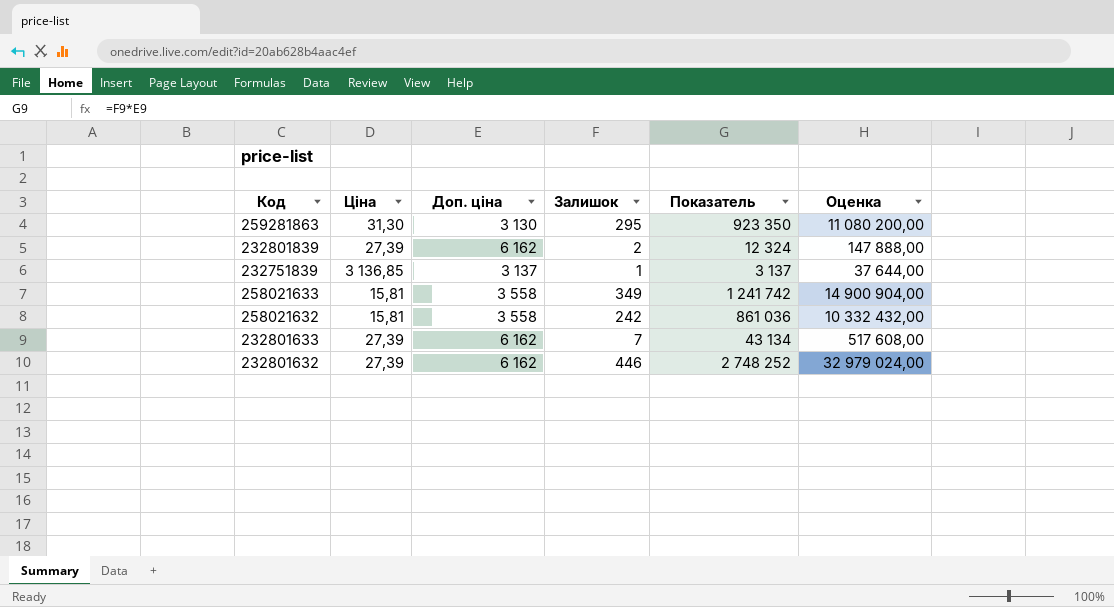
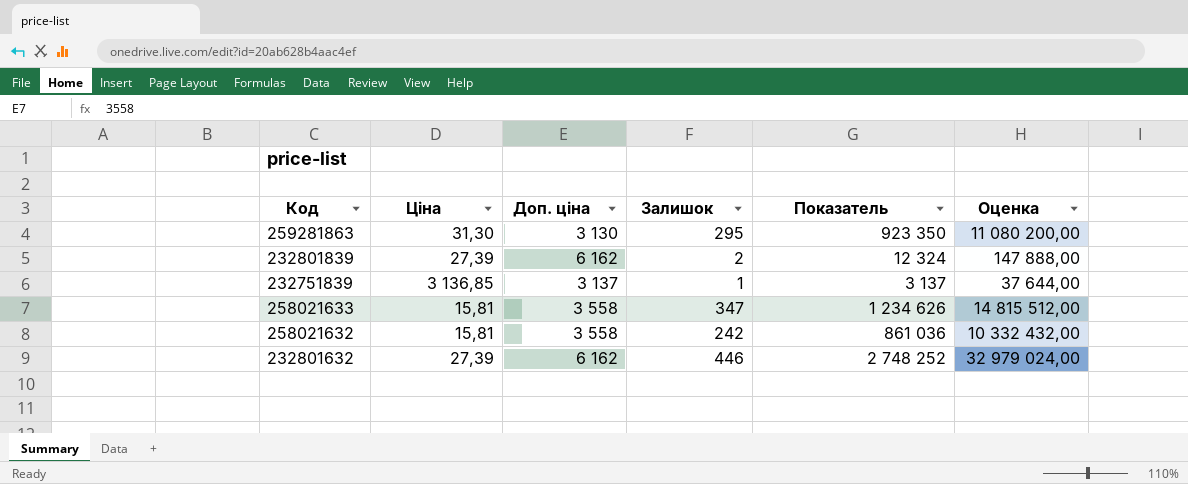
row 232801633: 27,39 | 6 162 | 7 | 43 134 | 517 608,00 -> none
258021633 | Залишок: 349 -> 347
258021633 | Показатель: 1 241 742 -> 1 234 626
258021633 | Оценка: 14 900 904,00 -> 14 815 512,00

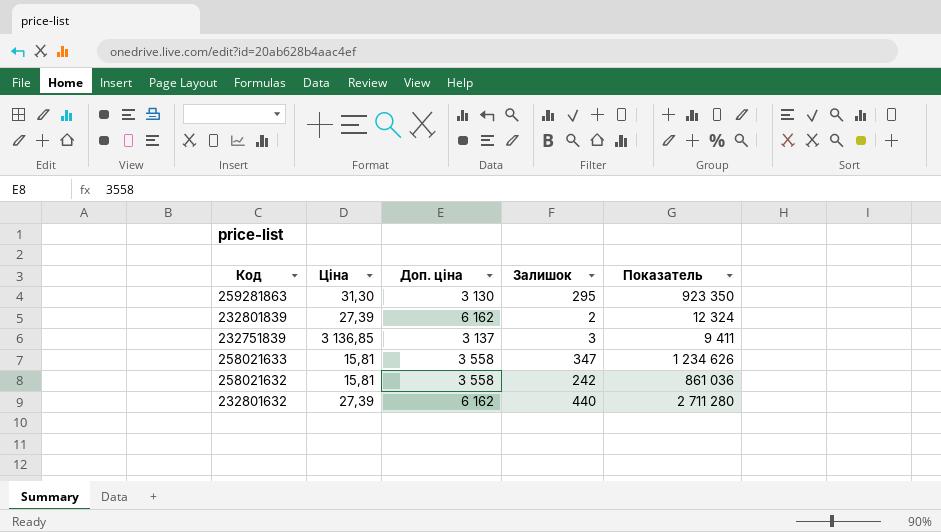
column Оценка | formula: [Показатель] * 12 -> none
232751839 | Залишок: 1 -> 3
232751839 | Показатель: 3 137 -> 9 411
232801632 | Залишок: 446 -> 440
232801632 | Показатель: 2 748 252 -> 2 711 280

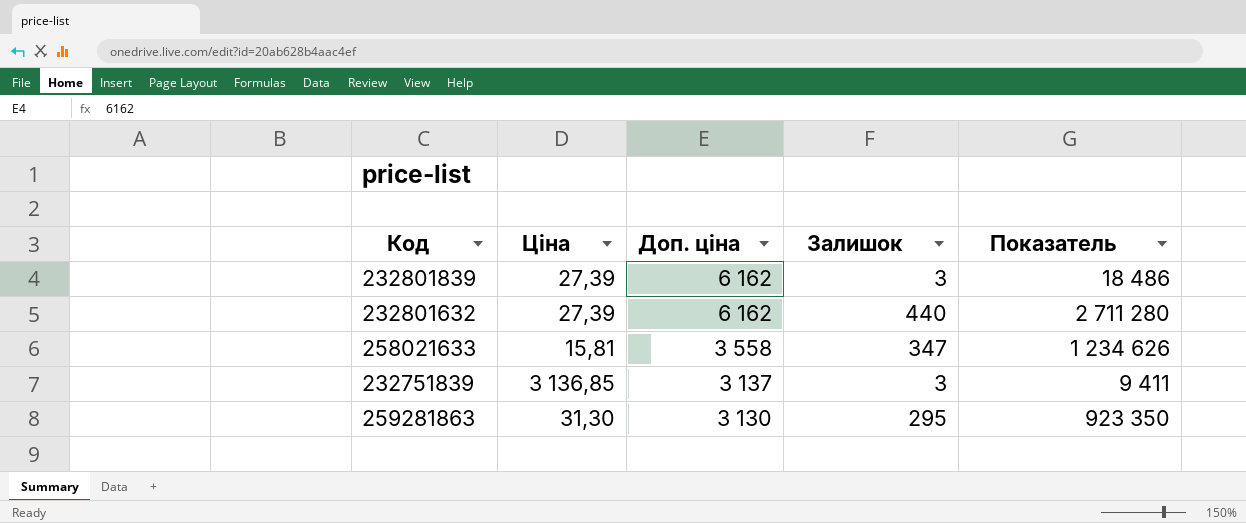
row order: none -> Доп. ціна descending
row 258021632: 15,81 | 3 558 | 242 | 861 036 -> none
232801839 | Залишок: 2 -> 3
232801839 | Показатель: 12 324 -> 18 486

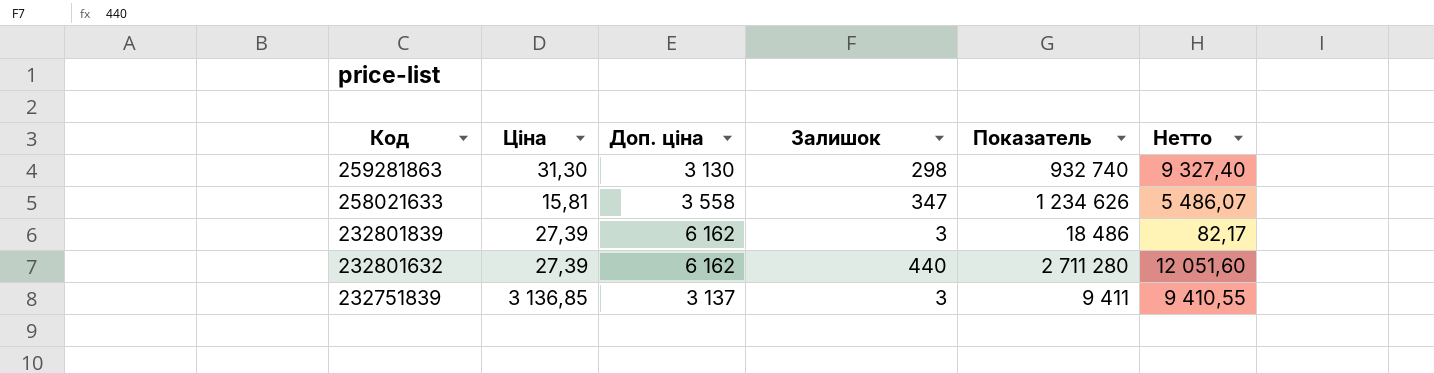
row order: Доп. ціна descending -> Код descending
column Нетто | formula: none -> [Ціна] * [Залишок]
259281863 | Залишок: 295 -> 298
259281863 | Показатель: 923 350 -> 932 740

